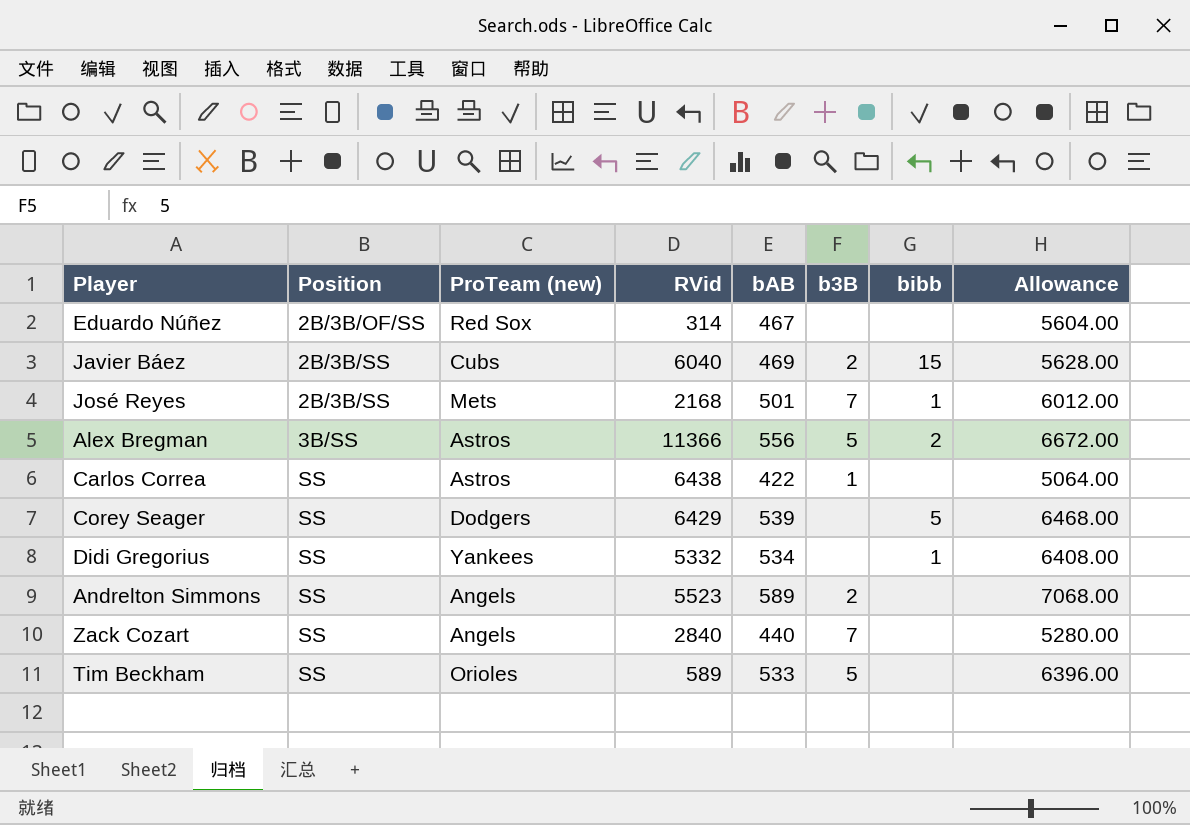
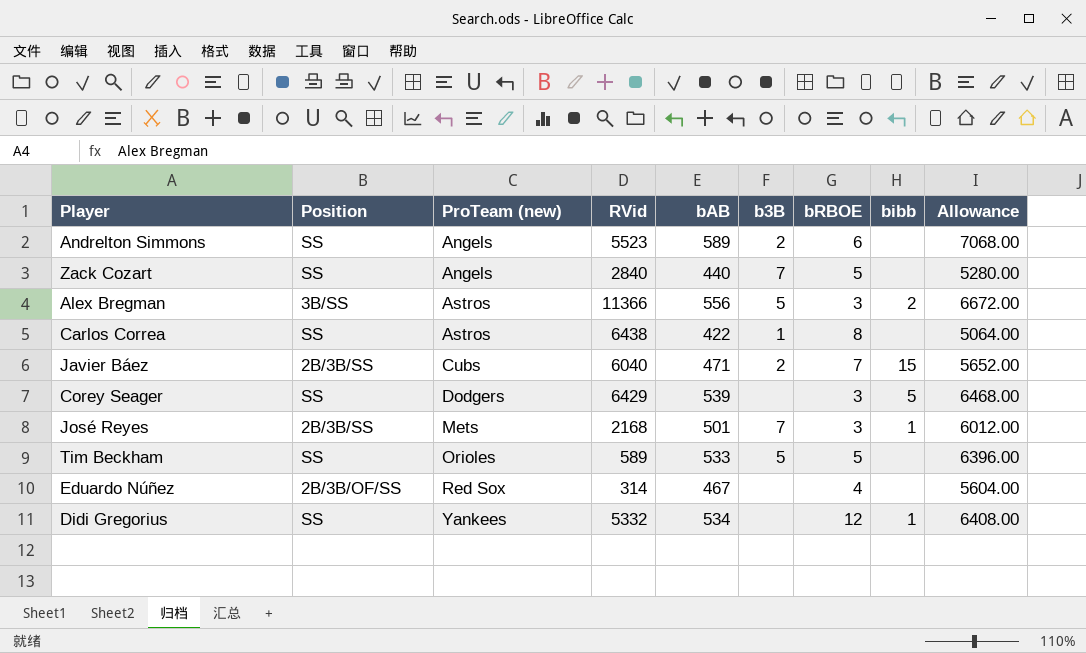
row order: Position ascending -> ProTeam (new) ascending
column bRBOE | position: none -> 7
Javier Báez | bAB: 469 -> 471
Javier Báez | Allowance: 5628.00 -> 5652.00

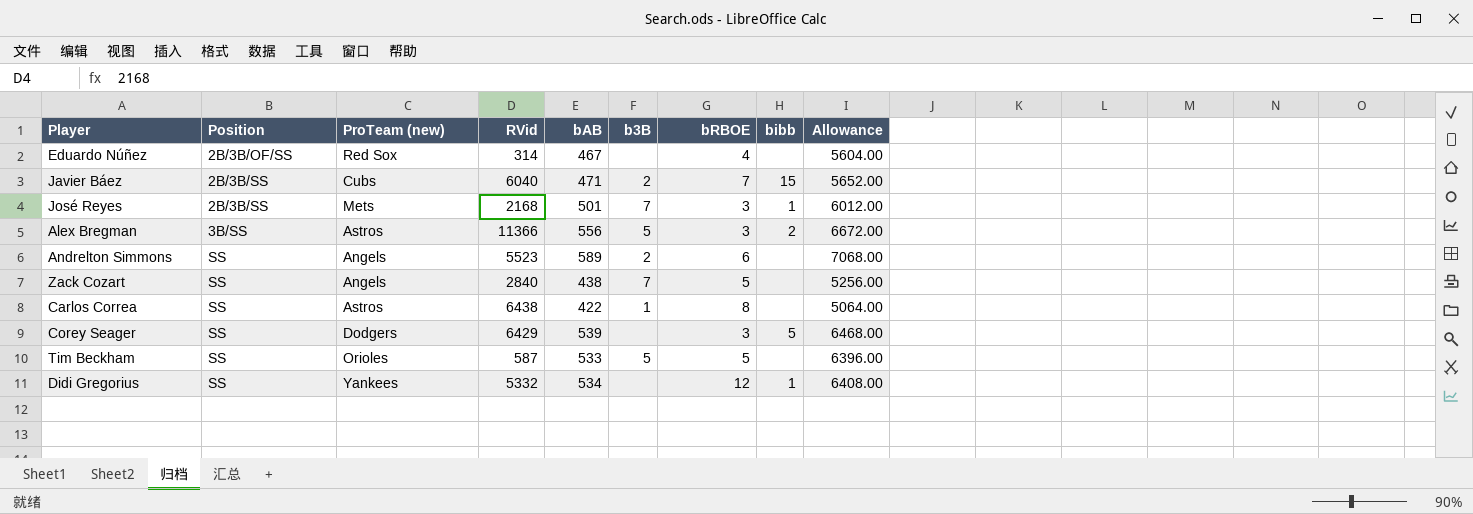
row order: ProTeam (new) ascending -> Position ascending
Zack Cozart | bAB: 440 -> 438
Zack Cozart | Allowance: 5280.00 -> 5256.00
Tim Beckham | RVid: 589 -> 587

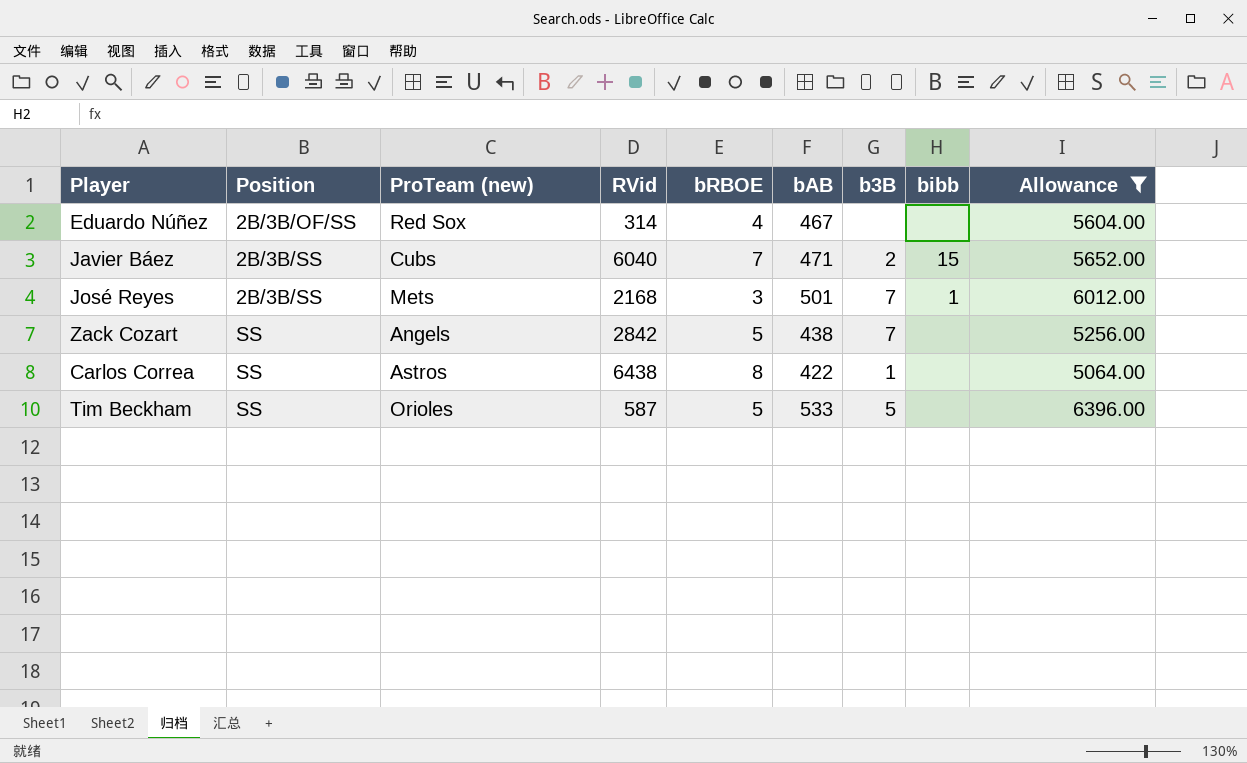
filter: none -> Allowance <= 6396.00
column bRBOE | position: 7 -> 5
Zack Cozart | RVid: 2840 -> 2842

